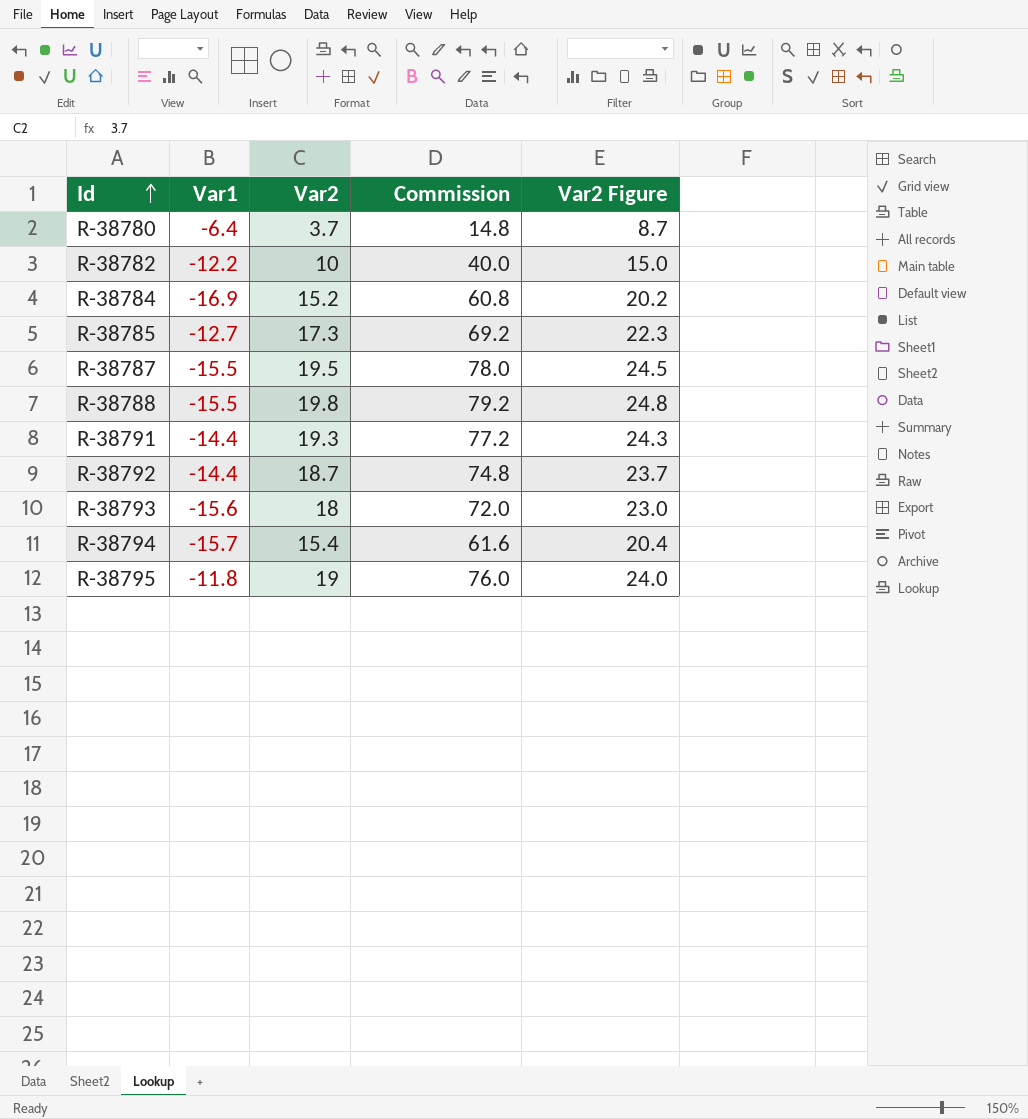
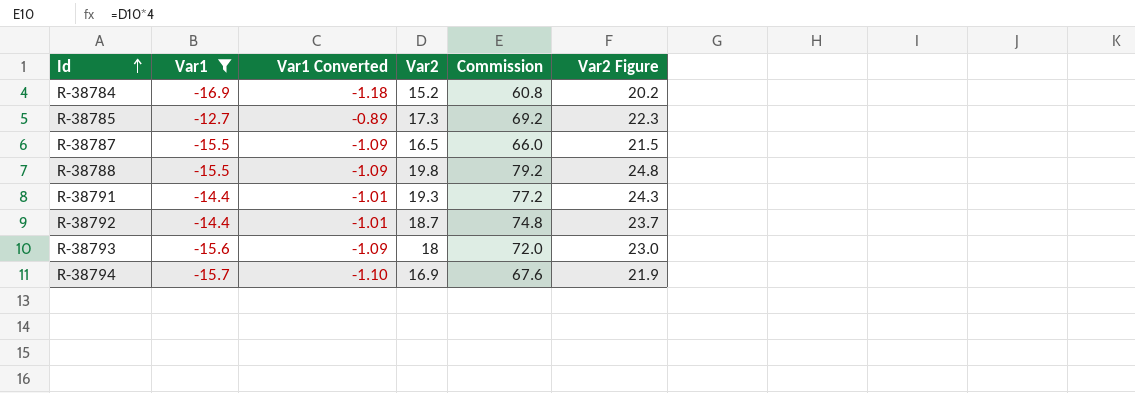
filter: none -> Var1 <= -12.7
column Var1 Converted | formula: none -> [Var1] * 0.07
R-38787 | Var2: 19.5 -> 16.5
R-38787 | Commission: 78.0 -> 66.0
R-38787 | Var2 Figure: 24.5 -> 21.5
R-38794 | Var2: 15.4 -> 16.9
R-38794 | Commission: 61.6 -> 67.6
R-38794 | Var2 Figure: 20.4 -> 21.9

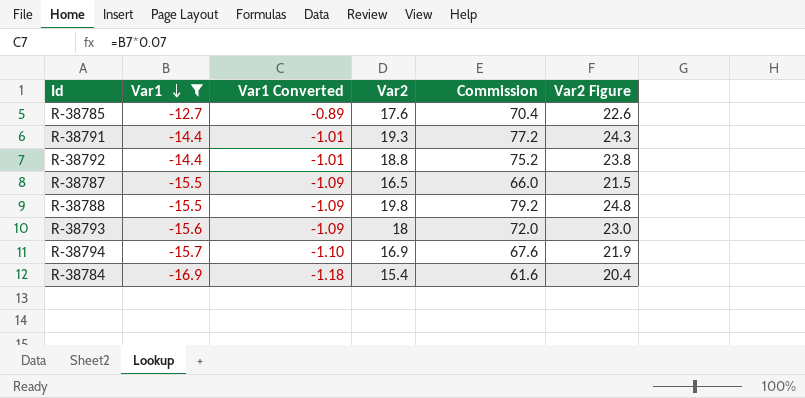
row order: Id ascending -> Var1 descending
R-38785 | Var2: 17.3 -> 17.6
R-38785 | Commission: 69.2 -> 70.4
R-38785 | Var2 Figure: 22.3 -> 22.6
R-38792 | Var2: 18.7 -> 18.8
R-38792 | Commission: 74.8 -> 75.2
R-38792 | Var2 Figure: 23.7 -> 23.8
R-38784 | Var2: 15.2 -> 15.4
R-38784 | Commission: 60.8 -> 61.6
R-38784 | Var2 Figure: 20.2 -> 20.4

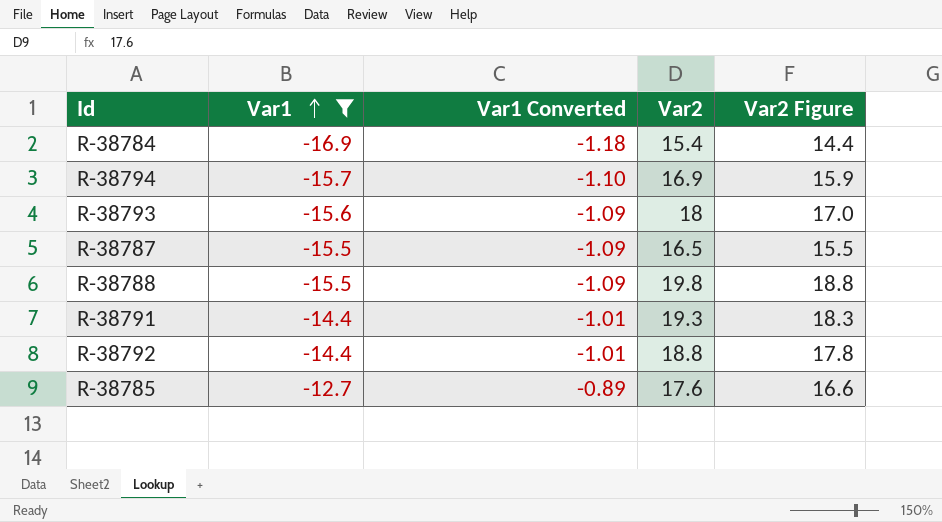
row order: Var1 descending -> Var1 ascending
column Commission | formula: [Var2] * 4 -> none
column Var2 Figure | formula: [Var2] + 5 -> [Var2] - 1

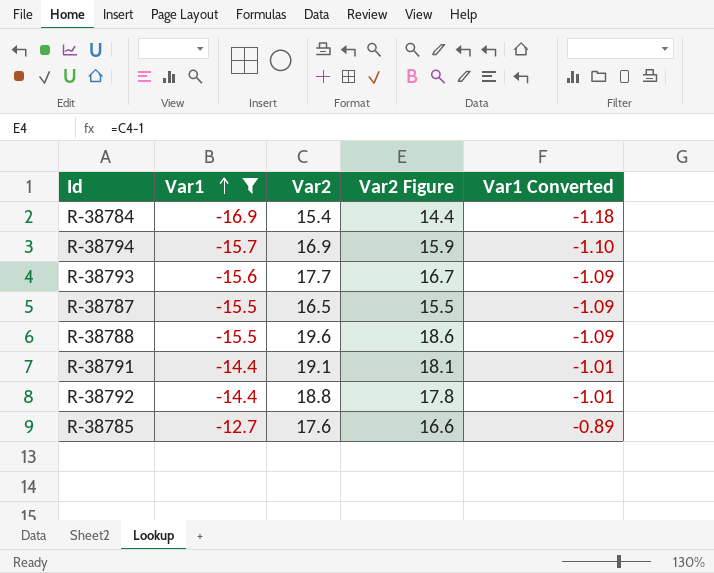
column Var1 Converted | position: 3 -> 5
R-38793 | Var2: 18 -> 17.7
R-38793 | Var2 Figure: 17.0 -> 16.7
R-38788 | Var2: 19.8 -> 19.6
R-38788 | Var2 Figure: 18.8 -> 18.6
R-38791 | Var2: 19.3 -> 19.1
R-38791 | Var2 Figure: 18.3 -> 18.1

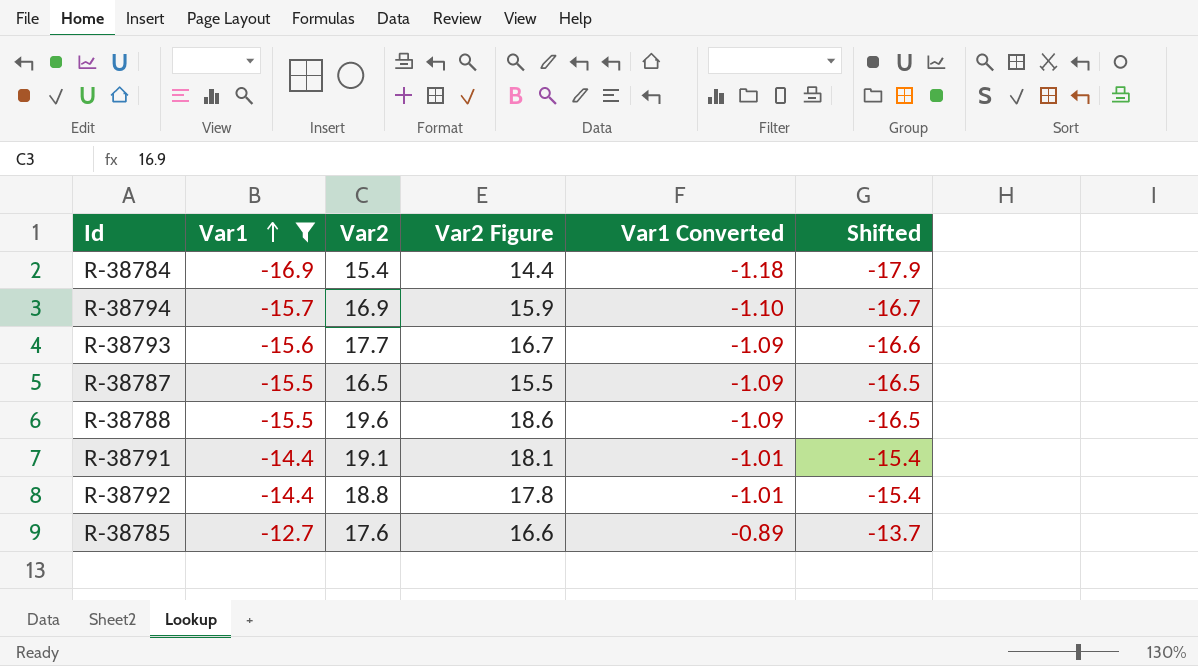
column Shifted | formula: none -> [Var1] - 1

